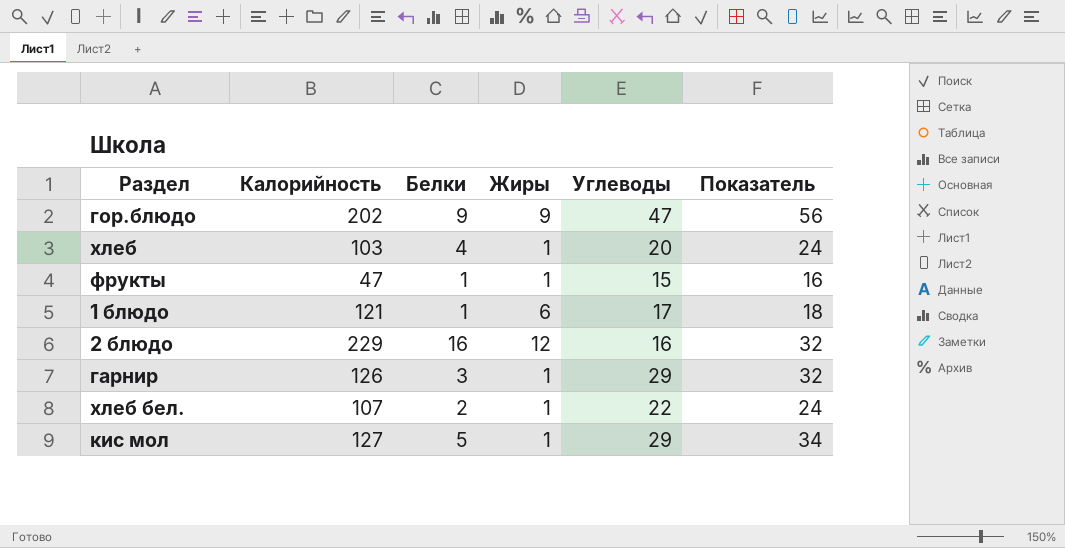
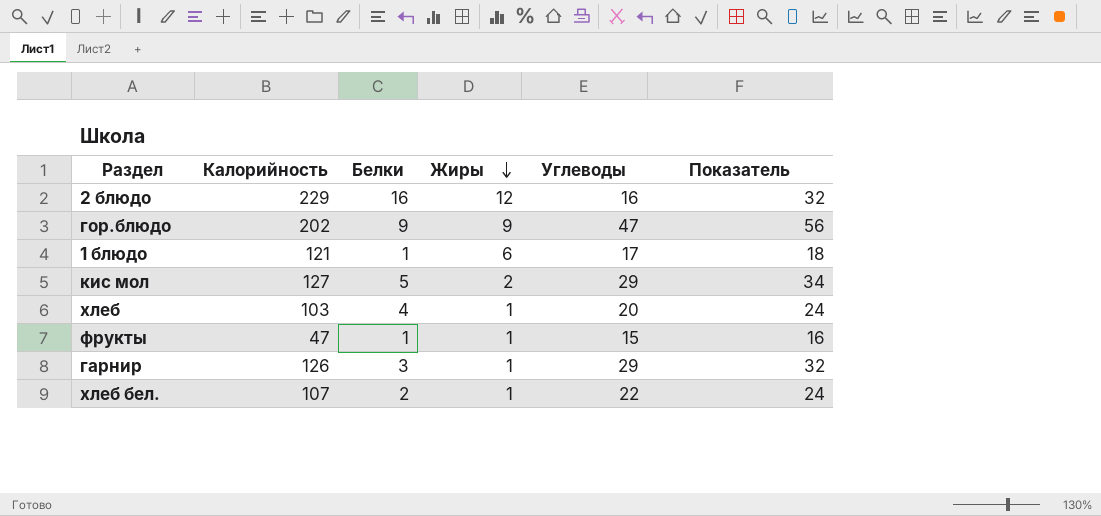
row order: none -> Жиры descending
кис мол | Жиры: 1 -> 2

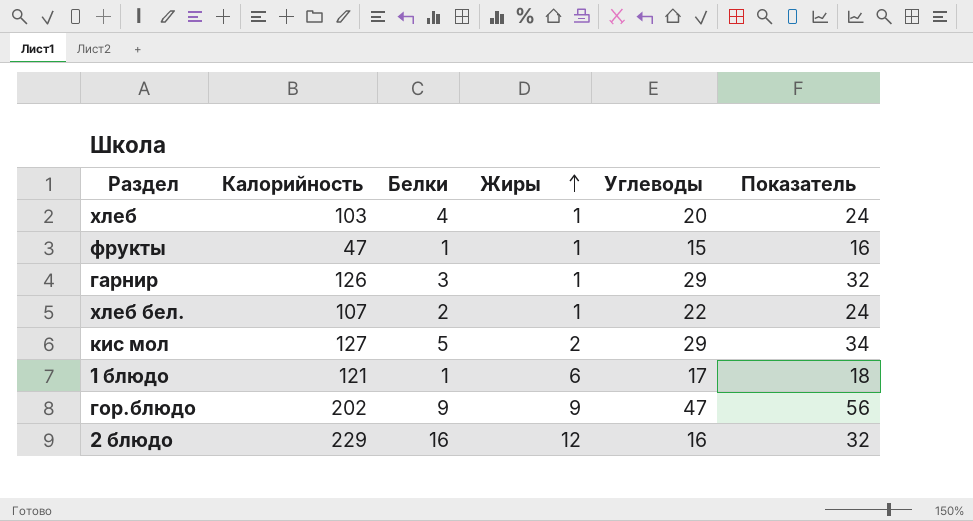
row order: Жиры descending -> Жиры ascending

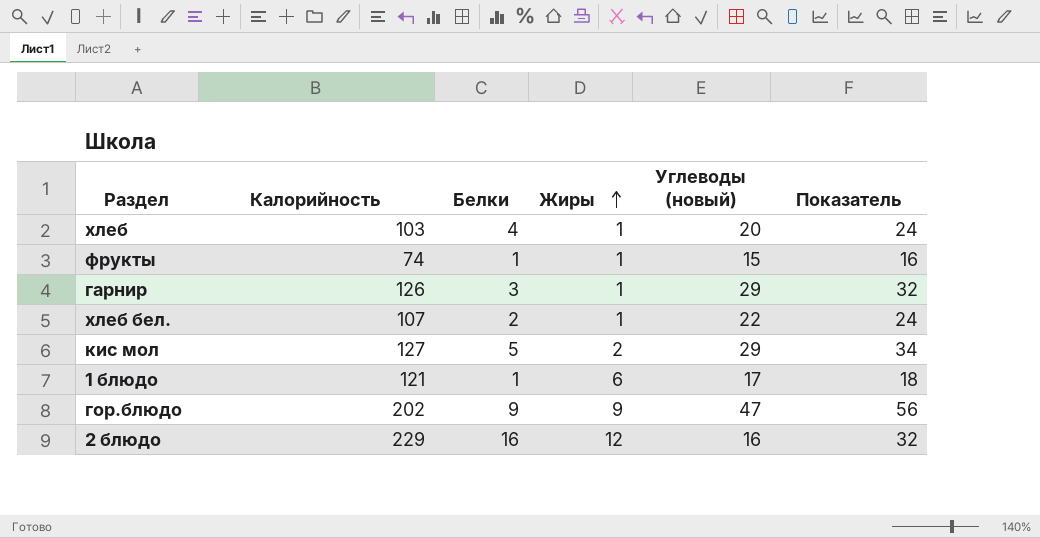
column name: Углеводы -> Углеводы (новый)
фрукты | Калорийность: 47 -> 74

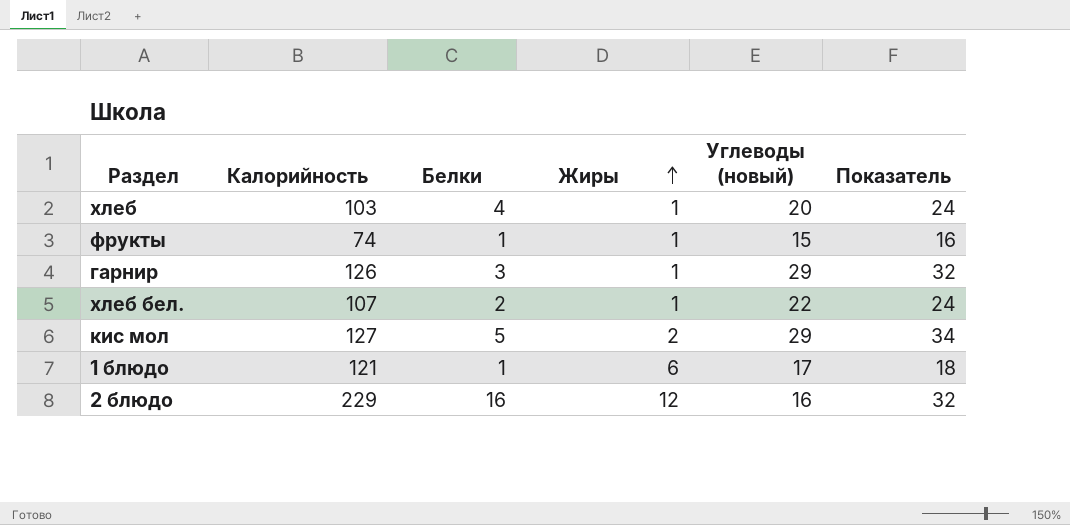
row гор.блюдо: 202 | 9 | 9 | 47 | 56 -> none

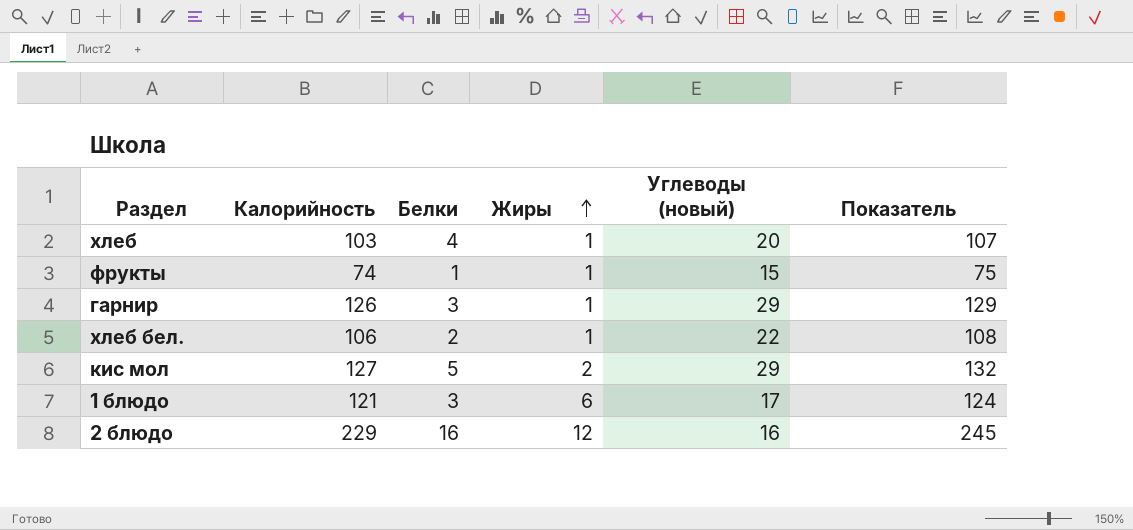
column Показатель | formula: [Белки] + [Углеводы (новый)] -> [Калорийность] + [Белки]
хлеб бел. | Калорийность: 107 -> 106
1 блюдо | Белки: 1 -> 3

